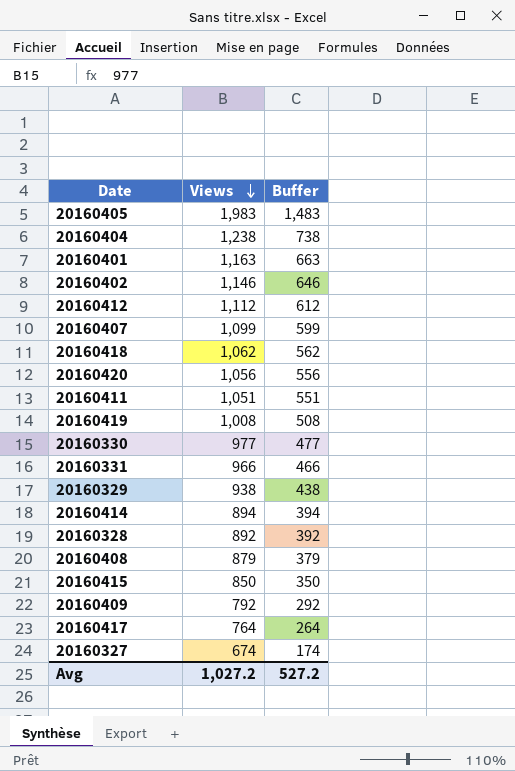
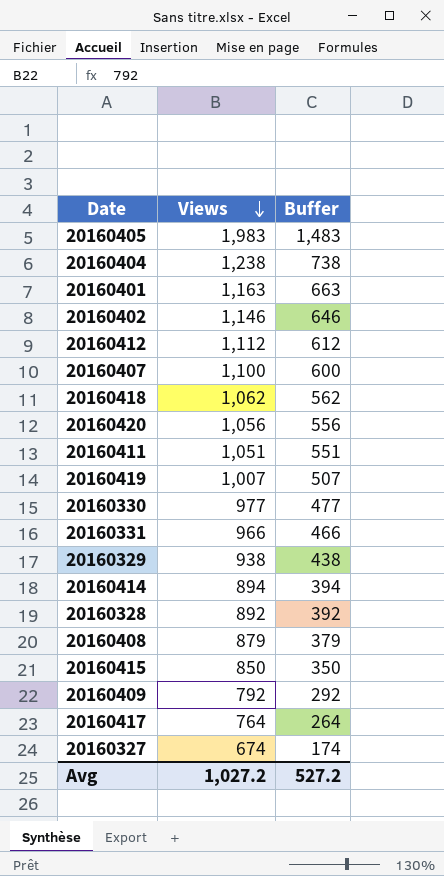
20160407 | Views: 1,099 -> 1,100
20160407 | Buffer: 599 -> 600
20160419 | Views: 1,008 -> 1,007
20160419 | Buffer: 508 -> 507

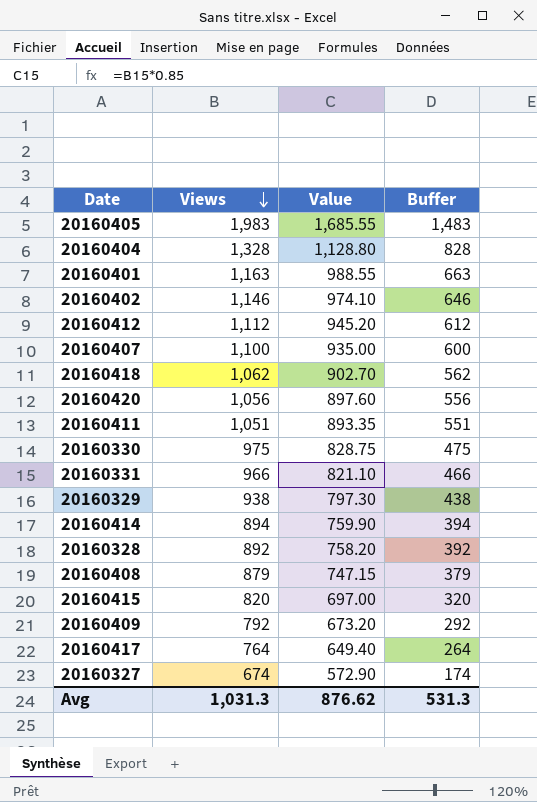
column Value | formula: none -> [Views] * 0.85
row 20160419: 1,007 | 507 -> none
20160404 | Views: 1,238 -> 1,328
20160404 | Buffer: 738 -> 828
20160330 | Views: 977 -> 975
20160330 | Buffer: 477 -> 475
20160415 | Views: 850 -> 820
20160415 | Buffer: 350 -> 320
Avg | Views: 1,027.2 -> 1,031.3
Avg | Buffer: 527.2 -> 531.3

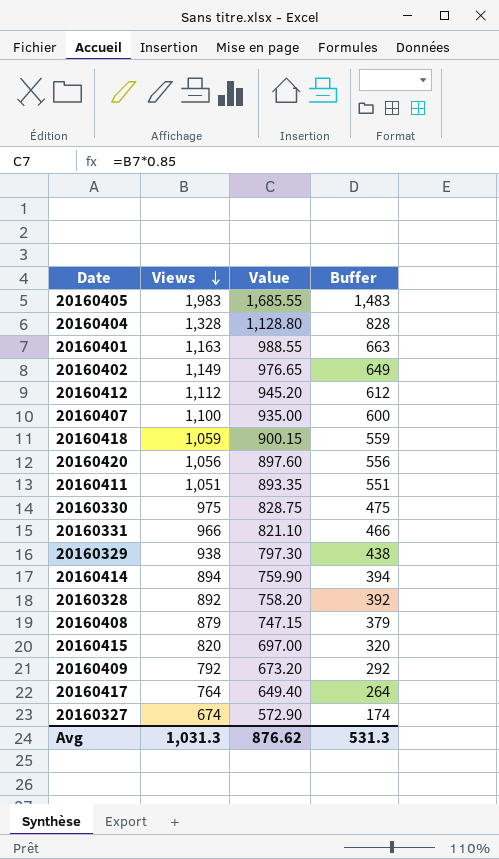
20160402 | Views: 1,146 -> 1,149
20160402 | Value: 974.10 -> 976.65
20160402 | Buffer: 646 -> 649
20160418 | Views: 1,062 -> 1,059
20160418 | Value: 902.70 -> 900.15
20160418 | Buffer: 562 -> 559

